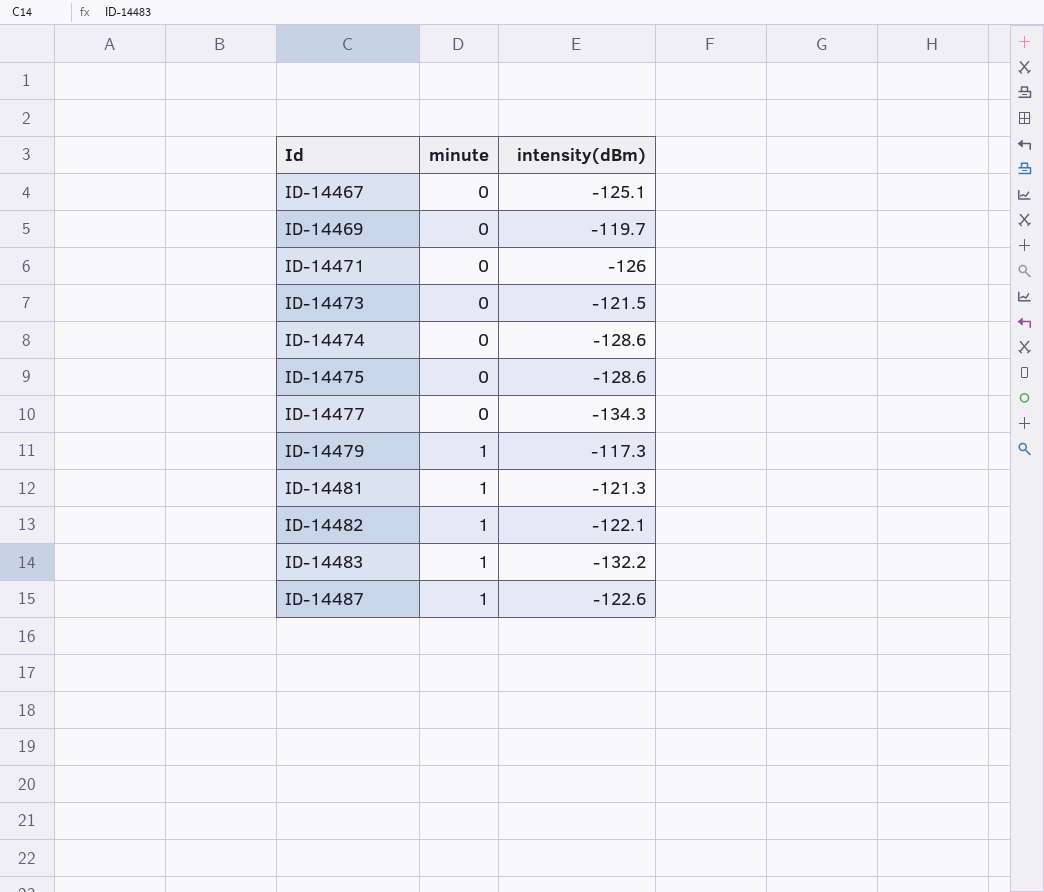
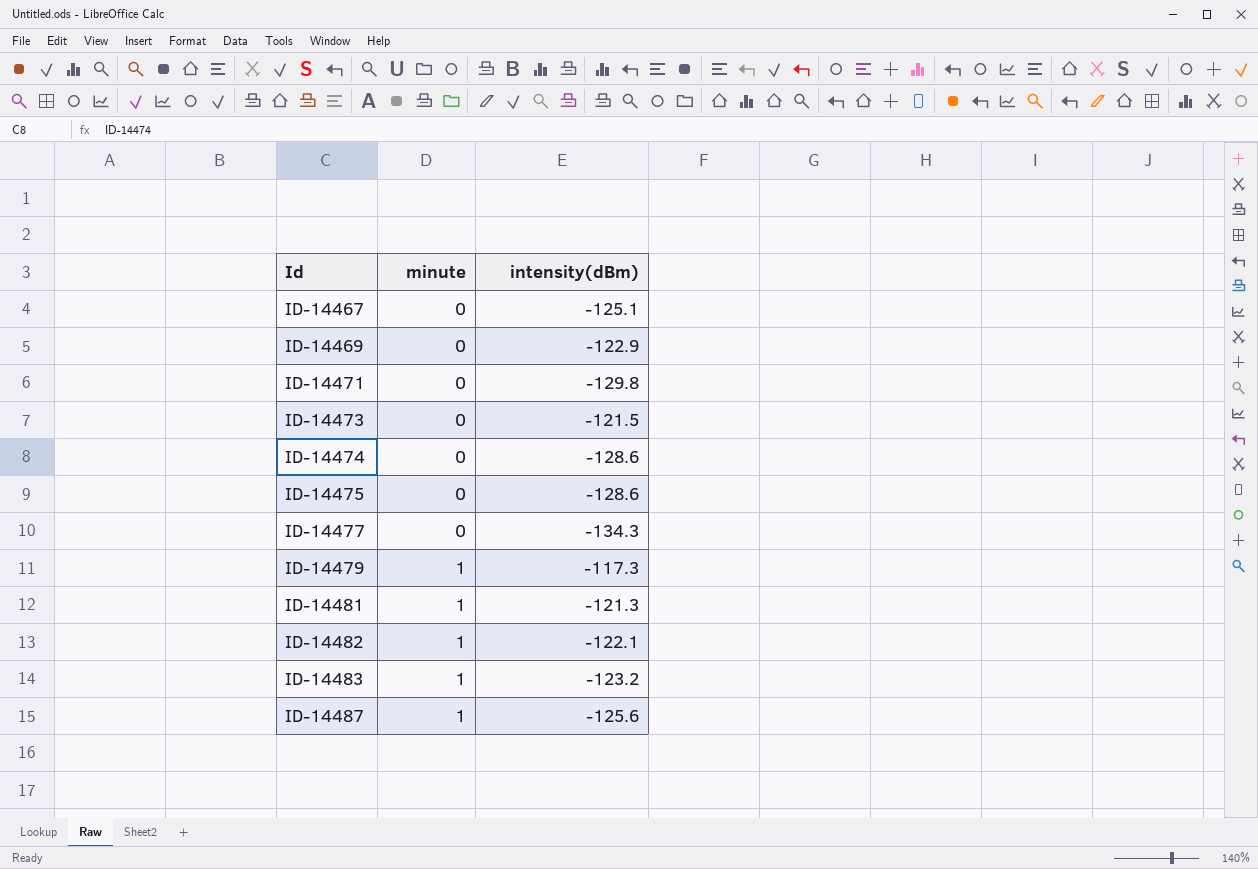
ID-14469 | intensity(dBm): -119.7 -> -122.9
ID-14471 | intensity(dBm): -126 -> -129.8
ID-14483 | intensity(dBm): -132.2 -> -123.2
ID-14487 | intensity(dBm): -122.6 -> -125.6

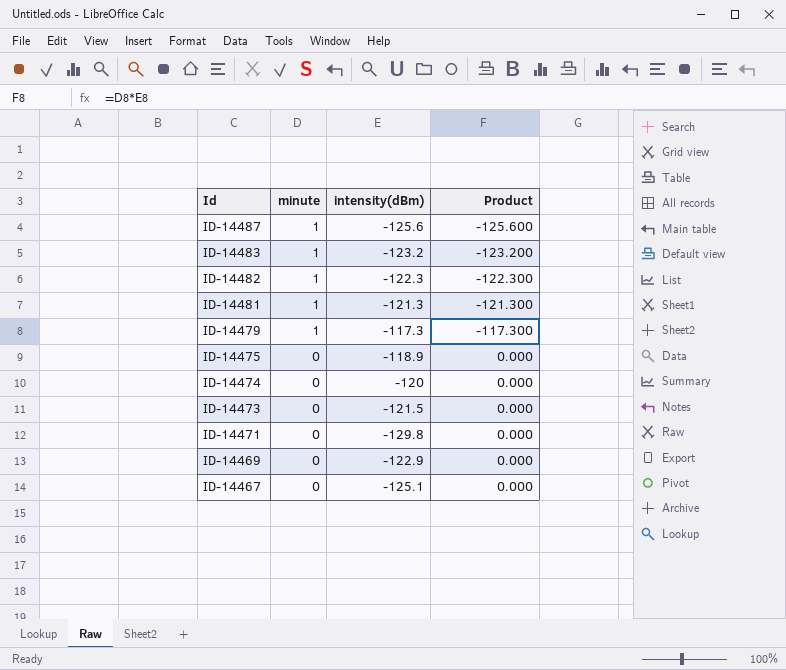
row order: Id ascending -> Id descending
column Product | formula: none -> [minute] * [intensity(dBm)]
row ID-14477: 0 | -134.3 -> none
ID-14482 | intensity(dBm): -122.1 -> -122.3
ID-14475 | intensity(dBm): -128.6 -> -118.9
ID-14474 | intensity(dBm): -128.6 -> -120

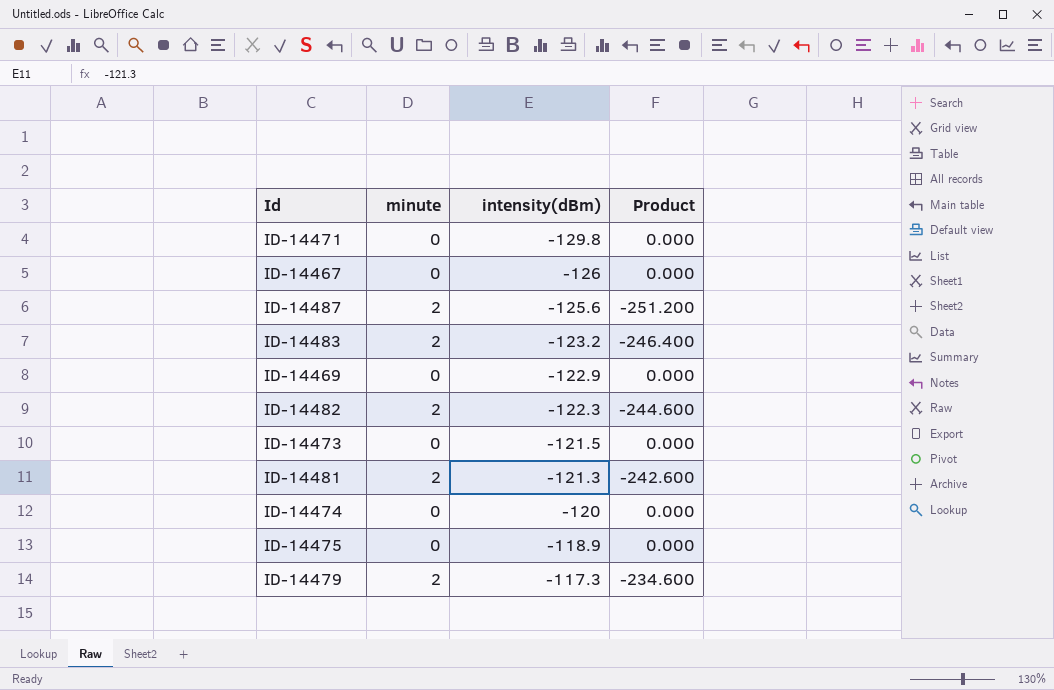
row order: Id descending -> intensity(dBm) ascending
ID-14467 | intensity(dBm): -125.1 -> -126
ID-14487 | minute: 1 -> 2
ID-14487 | Product: -125.600 -> -251.200
ID-14483 | minute: 1 -> 2
ID-14483 | Product: -123.200 -> -246.400
ID-14482 | minute: 1 -> 2
ID-14482 | Product: -122.300 -> -244.600
ID-14481 | minute: 1 -> 2
ID-14481 | Product: -121.300 -> -242.600
ID-14479 | minute: 1 -> 2
ID-14479 | Product: -117.300 -> -234.600

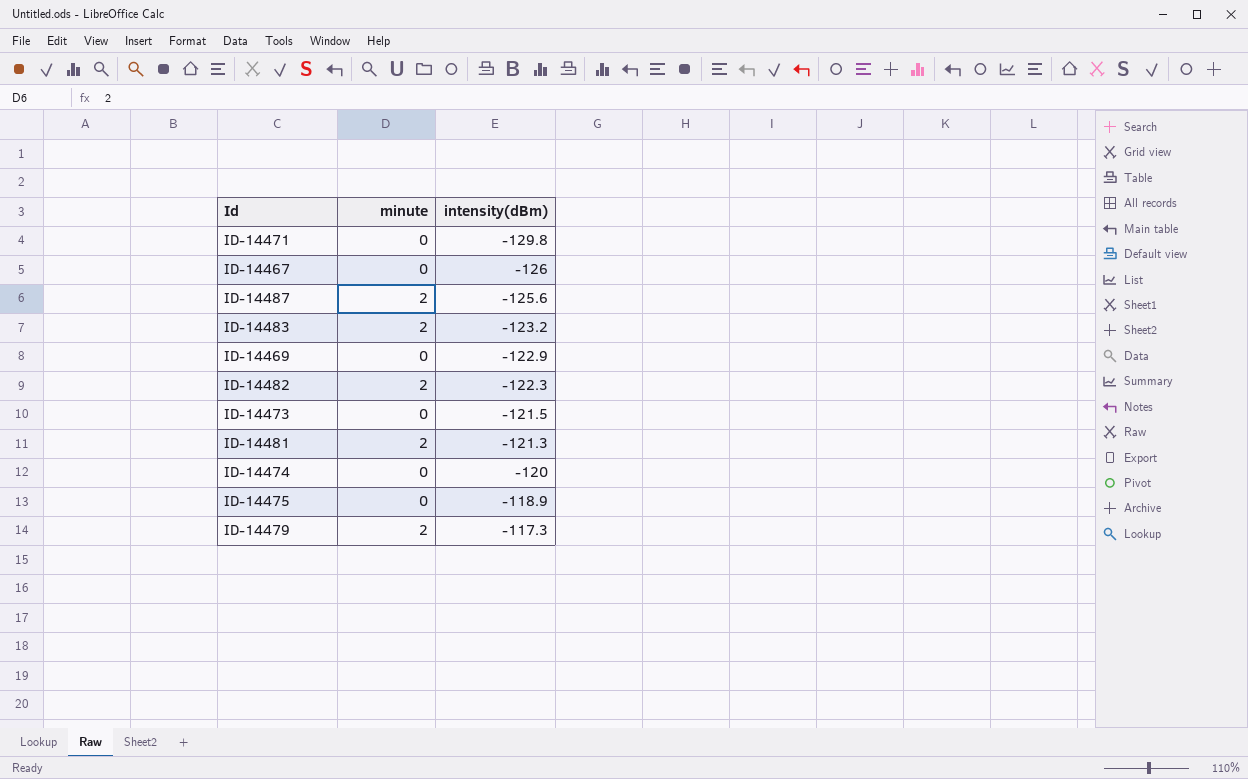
column Product | formula: [minute] * [intensity(dBm)] -> none

